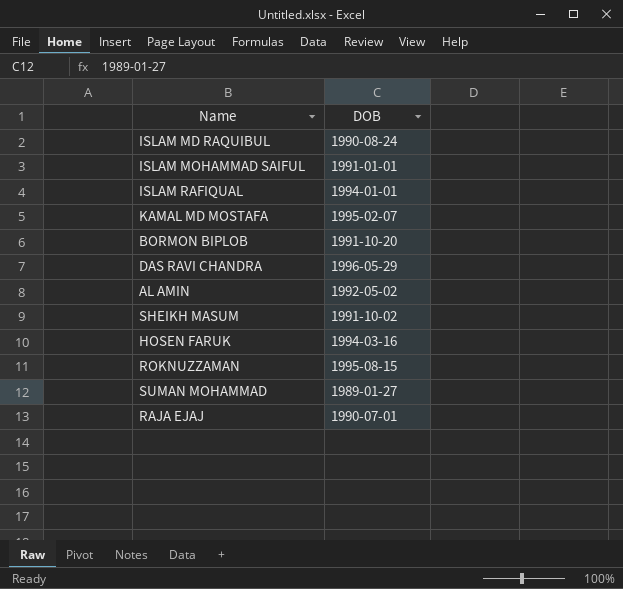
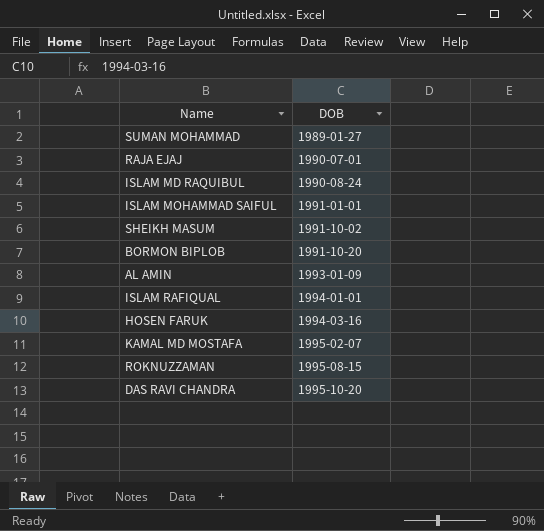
row order: none -> DOB ascending
AL AMIN | DOB: 1992-05-02 -> 1993-01-09
DAS RAVI CHANDRA | DOB: 1996-05-29 -> 1995-10-20

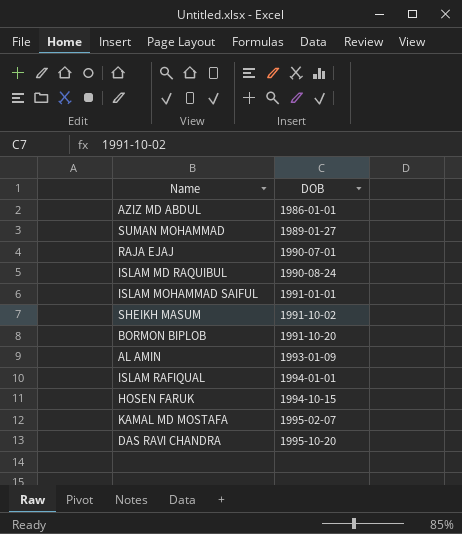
row ROKNUZZAMAN: 1995-08-15 -> none
row AZIZ MD ABDUL: none -> 1986-01-01
HOSEN FARUK | DOB: 1994-03-16 -> 1994-10-15

